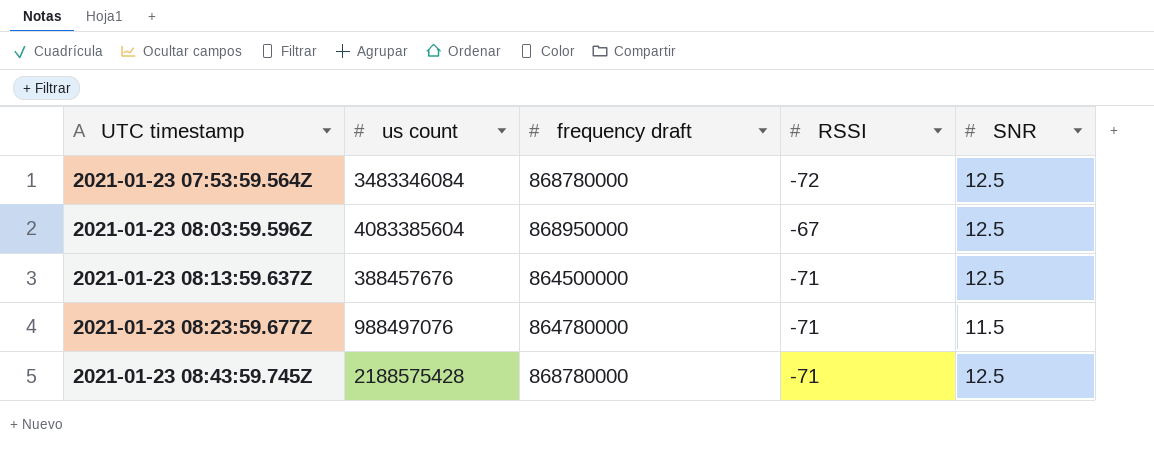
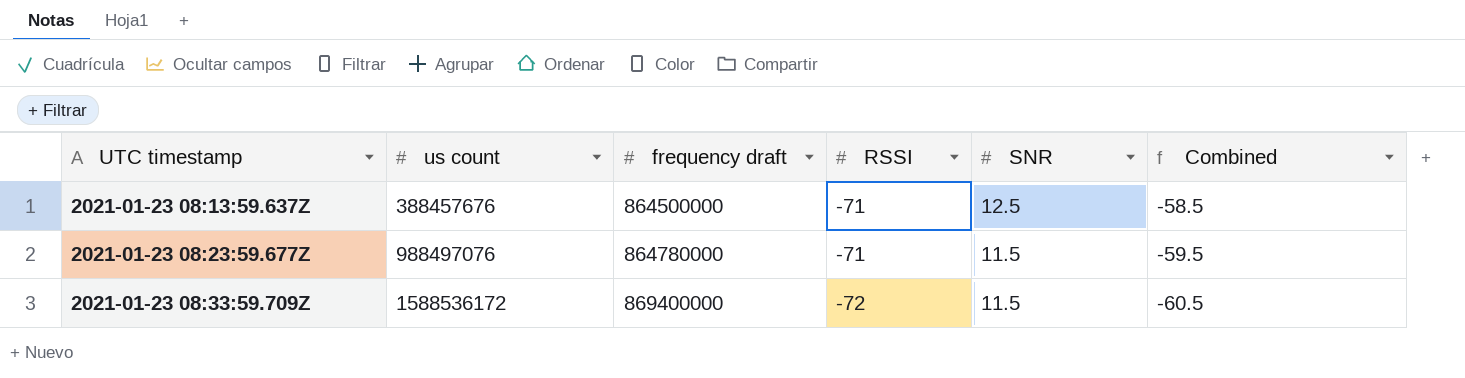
column Combined | formula: none -> [RSSI] + [SNR]
row 2021-01-23 07:53:59.564Z: 3483346084 | 868780000 | -72 | 12.5 -> none
row 2021-01-23 08:03:59.596Z: 4083385604 | 868950000 | -67 | 12.5 -> none
row 2021-01-23 08:43:59.745Z: 2188575428 | 868780000 | -71 | 12.5 -> none
row 2021-01-23 08:33:59.709Z: none -> 1588536172 | 869400000 | -72 | 11.5 | -60.5

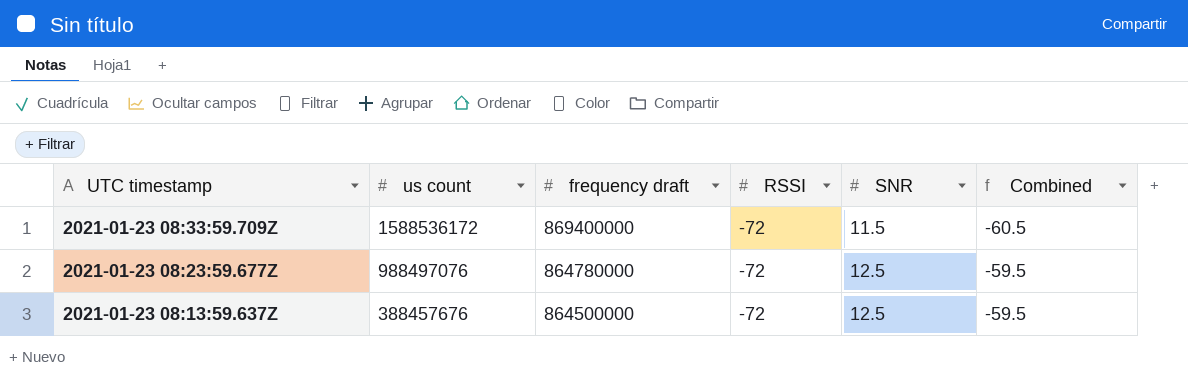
row order: UTC timestamp ascending -> UTC timestamp descending
2021-01-23 08:23:59.677Z | RSSI: -71 -> -72
2021-01-23 08:23:59.677Z | SNR: 11.5 -> 12.5
2021-01-23 08:13:59.637Z | RSSI: -71 -> -72
2021-01-23 08:13:59.637Z | Combined: -58.5 -> -59.5

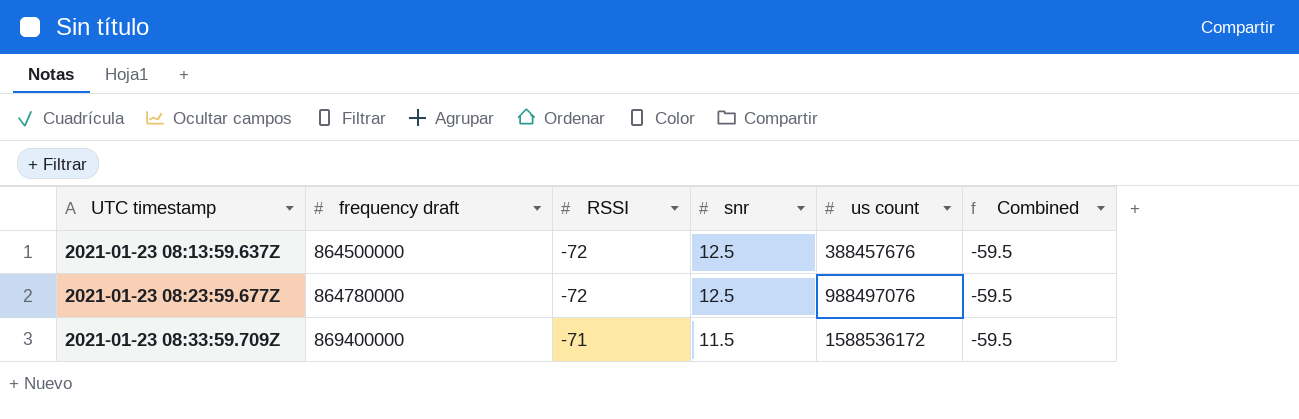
row order: UTC timestamp descending -> UTC timestamp ascending
column name: SNR -> snr
column us count | position: 2 -> 5
2021-01-23 08:33:59.709Z | RSSI: -72 -> -71
2021-01-23 08:33:59.709Z | Combined: -60.5 -> -59.5

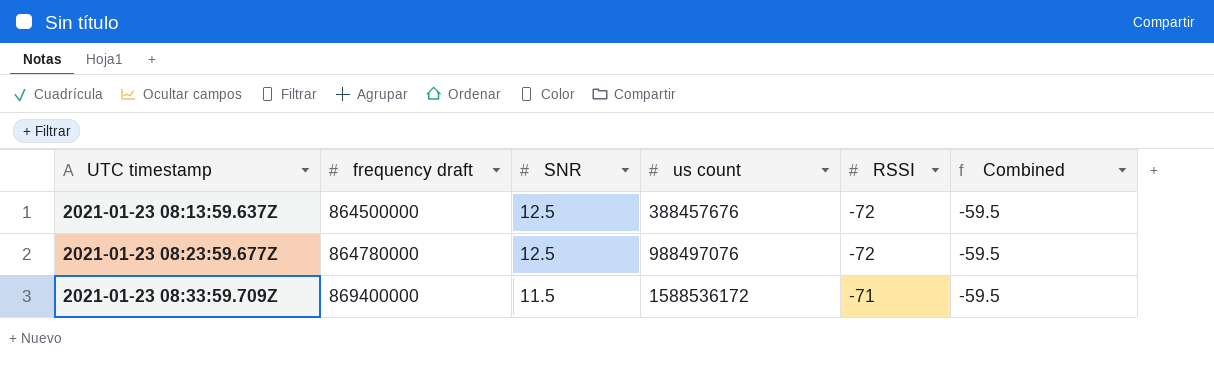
column name: snr -> SNR
column RSSI | position: 3 -> 5

